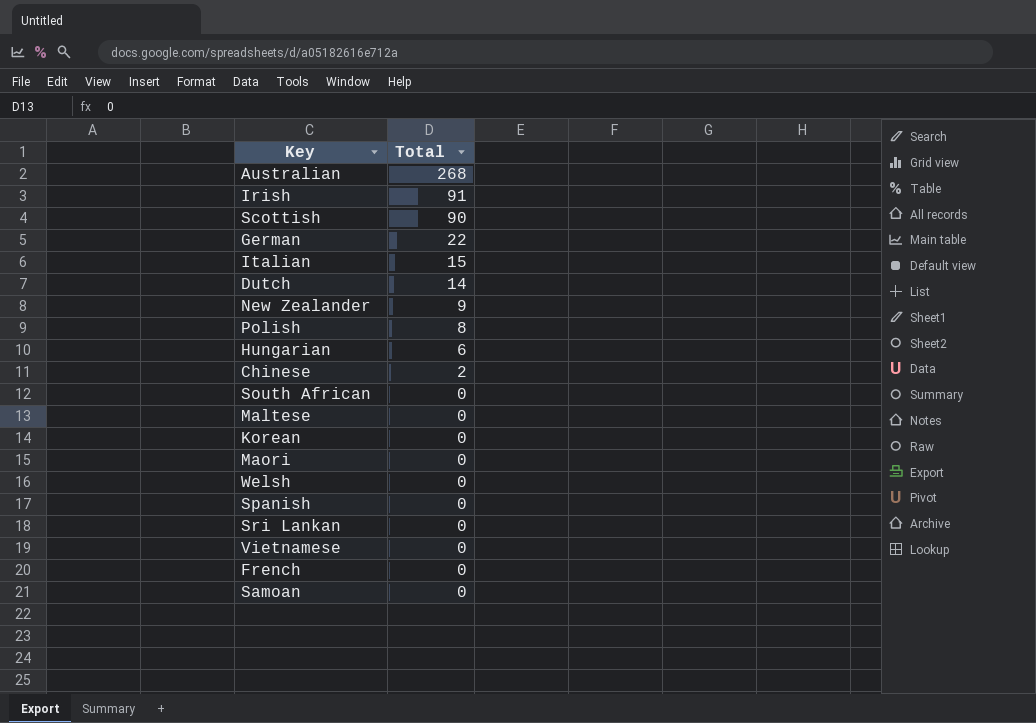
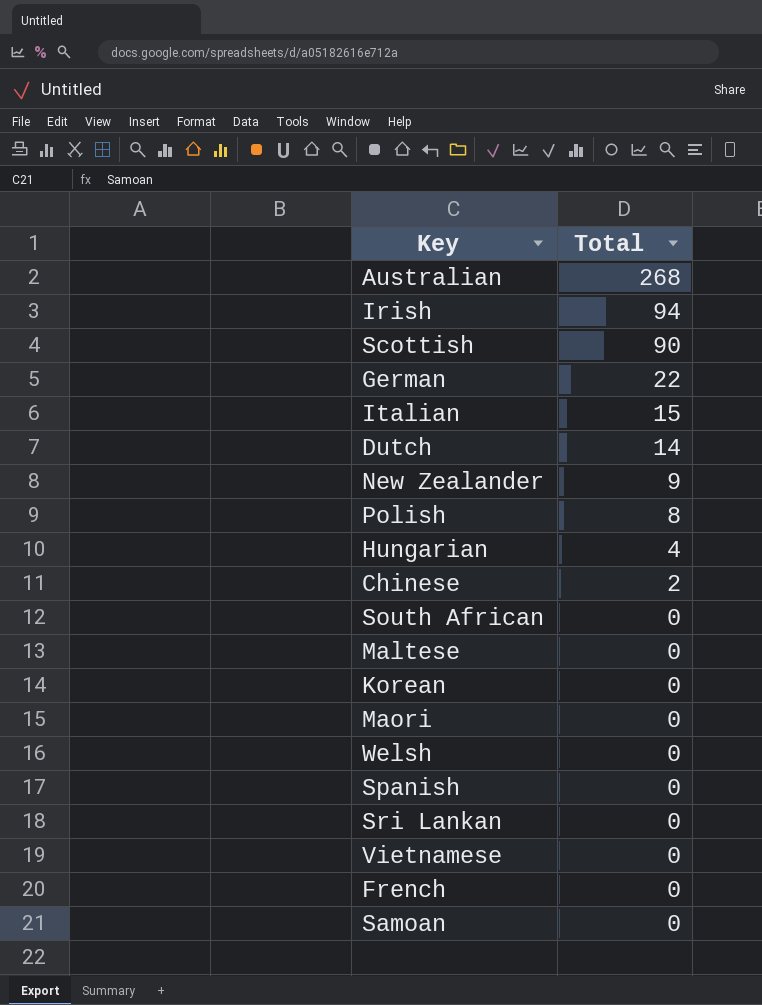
Irish | Total: 91 -> 94
Hungarian | Total: 6 -> 4

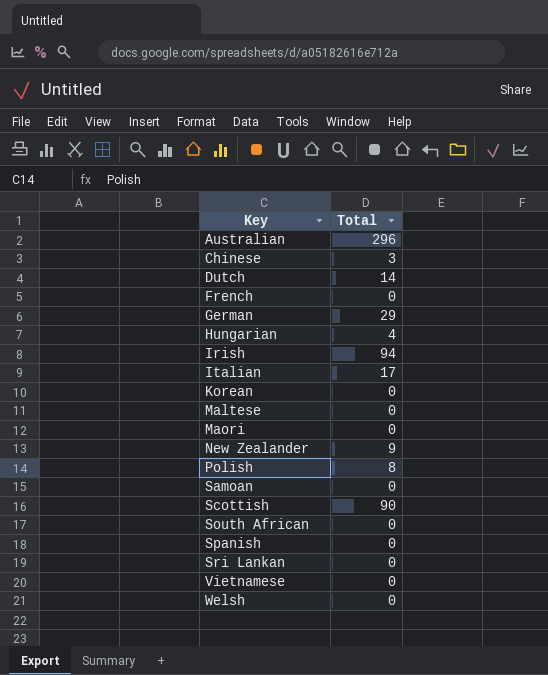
row order: Total descending -> Key ascending
Australian | Total: 268 -> 296
Chinese | Total: 2 -> 3
German | Total: 22 -> 29
Italian | Total: 15 -> 17

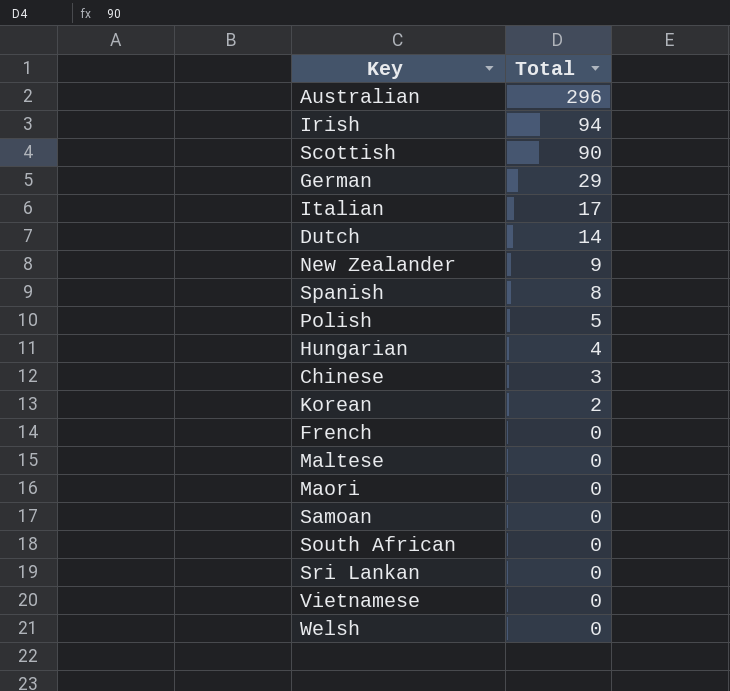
row order: Key ascending -> Total descending
Spanish | Total: 0 -> 8
Polish | Total: 8 -> 5
Korean | Total: 0 -> 2

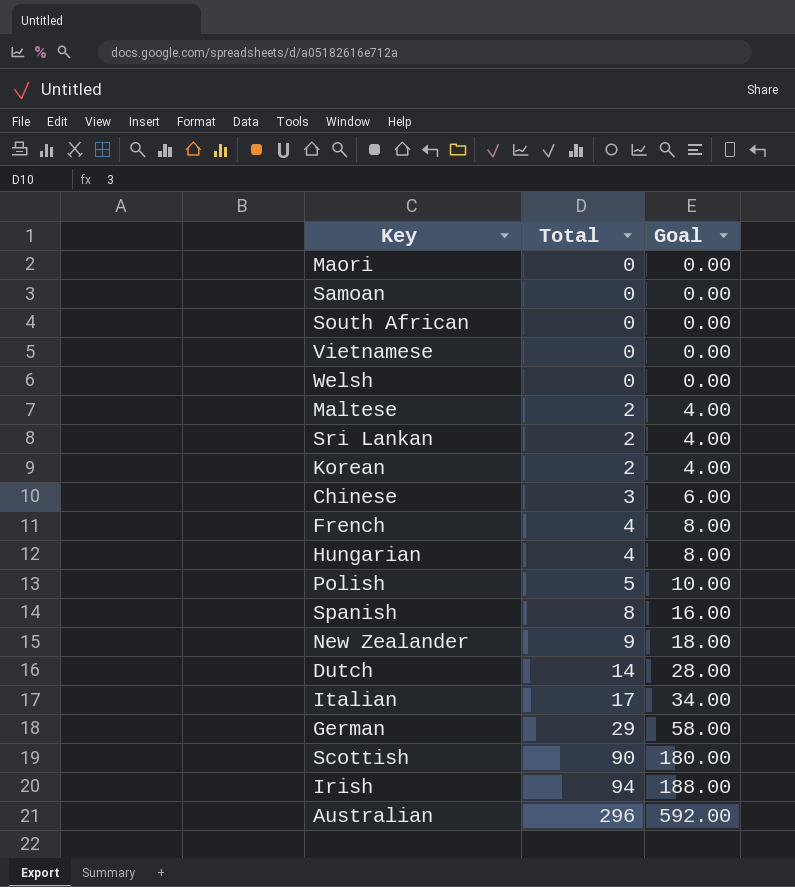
row order: Total descending -> Total ascending
column Goal | formula: none -> [Total] * 2
Maltese | Total: 0 -> 2
Sri Lankan | Total: 0 -> 2
French | Total: 0 -> 4

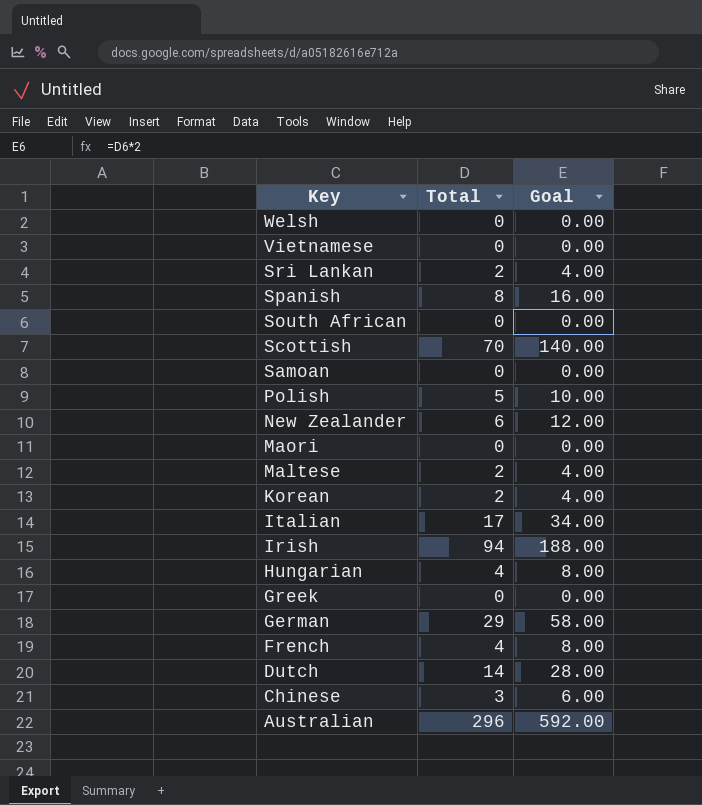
row order: Total ascending -> Key descending
Scottish | Total: 90 -> 70
Scottish | Goal: 180.00 -> 140.00
New Zealander | Total: 9 -> 6
New Zealander | Goal: 18.00 -> 12.00
row Greek: none -> 0 | 0.00

